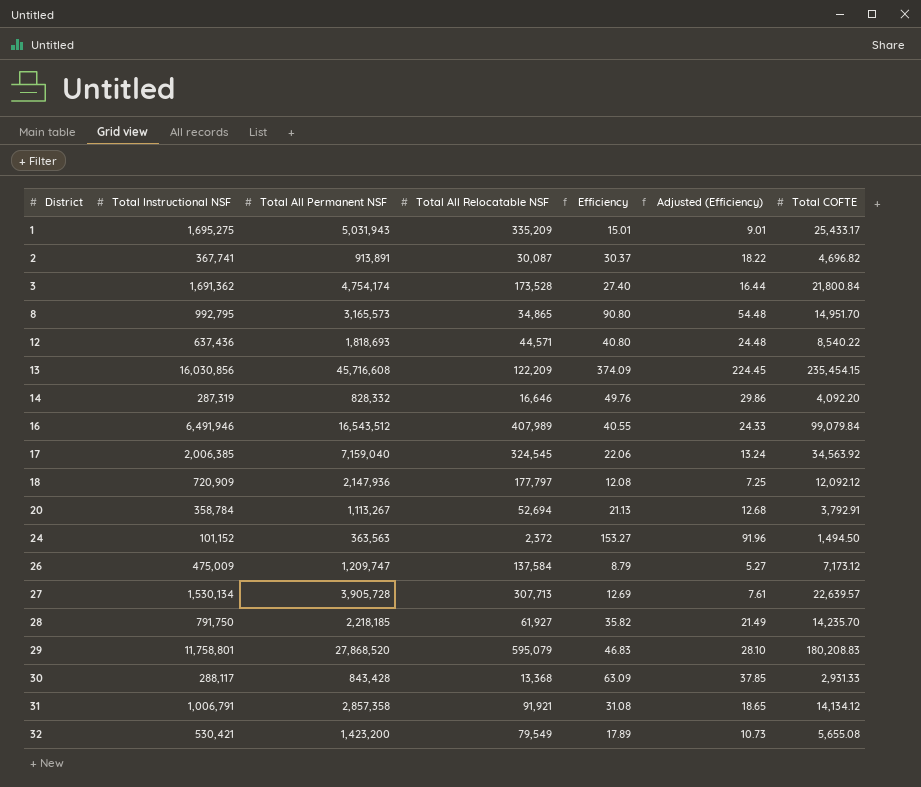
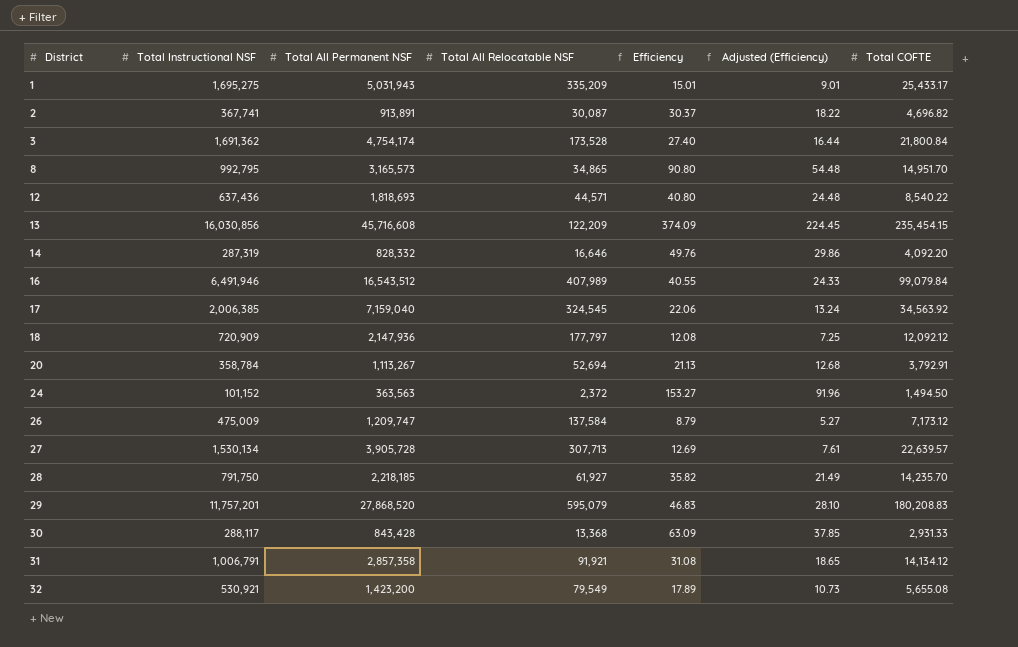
29 | Total Instructional NSF: 11,758,801 -> 11,757,201
32 | Total Instructional NSF: 530,421 -> 530,921

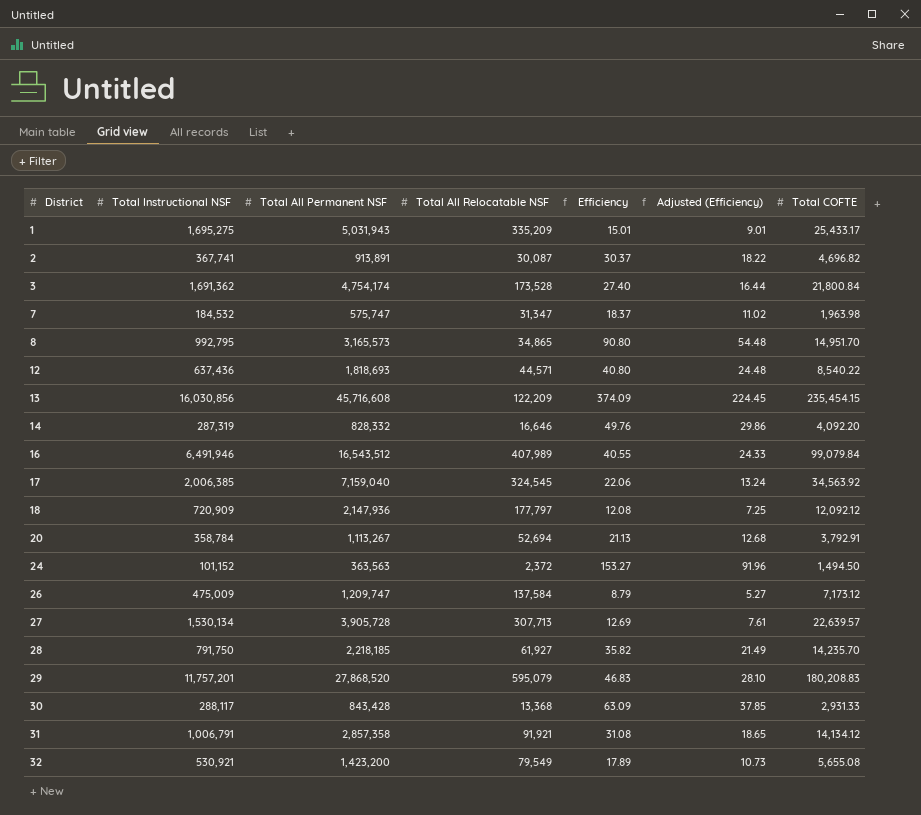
row 7: none -> 184,532 | 575,747 | 31,347 | 18.37 | 11.02 | 1,963.98

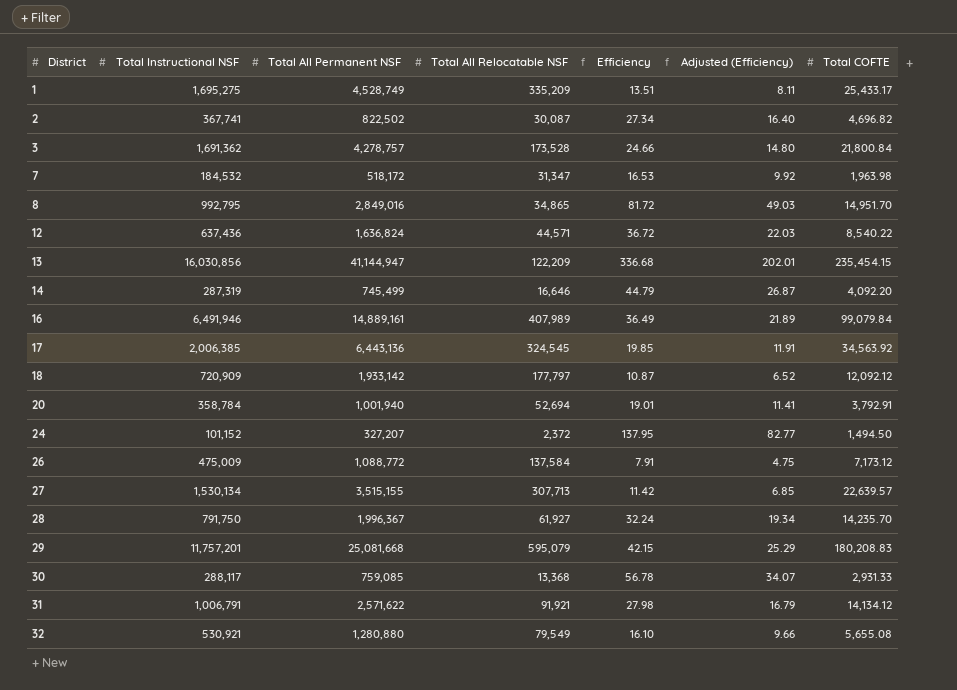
1 | Total All Permanent NSF: 5,031,943 -> 4,528,749
1 | Efficiency: 15.01 -> 13.51
1 | Adjusted (Efficiency): 9.01 -> 8.11
2 | Total All Permanent NSF: 913,891 -> 822,502
2 | Efficiency: 30.37 -> 27.34
2 | Adjusted (Efficiency): 18.22 -> 16.40
3 | Total All Permanent NSF: 4,754,174 -> 4,278,757
3 | Efficiency: 27.40 -> 24.66
3 | Adjusted (Efficiency): 16.44 -> 14.80
7 | Total All Permanent NSF: 575,747 -> 518,172
7 | Efficiency: 18.37 -> 16.53
7 | Adjusted (Efficiency): 11.02 -> 9.92
8 | Total All Permanent NSF: 3,165,573 -> 2,849,016
8 | Efficiency: 90.80 -> 81.72
8 | Adjusted (Efficiency): 54.48 -> 49.03
12 | Total All Permanent NSF: 1,818,693 -> 1,636,824
12 | Efficiency: 40.80 -> 36.72
12 | Adjusted (Efficiency): 24.48 -> 22.03
13 | Total All Permanent NSF: 45,716,608 -> 41,144,947
13 | Efficiency: 374.09 -> 336.68
13 | Adjusted (Efficiency): 224.45 -> 202.01
14 | Total All Permanent NSF: 828,332 -> 745,499
14 | Efficiency: 49.76 -> 44.79
14 | Adjusted (Efficiency): 29.86 -> 26.87
16 | Total All Permanent NSF: 16,543,512 -> 14,889,161
16 | Efficiency: 40.55 -> 36.49
16 | Adjusted (Efficiency): 24.33 -> 21.89
17 | Total All Permanent NSF: 7,159,040 -> 6,443,136
17 | Efficiency: 22.06 -> 19.85
17 | Adjusted (Efficiency): 13.24 -> 11.91
18 | Total All Permanent NSF: 2,147,936 -> 1,933,142
18 | Efficiency: 12.08 -> 10.87
18 | Adjusted (Efficiency): 7.25 -> 6.52
20 | Total All Permanent NSF: 1,113,267 -> 1,001,940
20 | Efficiency: 21.13 -> 19.01
20 | Adjusted (Efficiency): 12.68 -> 11.41
24 | Total All Permanent NSF: 363,563 -> 327,207
24 | Efficiency: 153.27 -> 137.95
24 | Adjusted (Efficiency): 91.96 -> 82.77
26 | Total All Permanent NSF: 1,209,747 -> 1,088,772
26 | Efficiency: 8.79 -> 7.91
26 | Adjusted (Efficiency): 5.27 -> 4.75
27 | Total All Permanent NSF: 3,905,728 -> 3,515,155
27 | Efficiency: 12.69 -> 11.42
27 | Adjusted (Efficiency): 7.61 -> 6.85
28 | Total All Permanent NSF: 2,218,185 -> 1,996,367
28 | Efficiency: 35.82 -> 32.24
28 | Adjusted (Efficiency): 21.49 -> 19.34
29 | Total All Permanent NSF: 27,868,520 -> 25,081,668
29 | Efficiency: 46.83 -> 42.15
29 | Adjusted (Efficiency): 28.10 -> 25.29
30 | Total All Permanent NSF: 843,428 -> 759,085
30 | Efficiency: 63.09 -> 56.78
30 | Adjusted (Efficiency): 37.85 -> 34.07
31 | Total All Permanent NSF: 2,857,358 -> 2,571,622
31 | Efficiency: 31.08 -> 27.98
31 | Adjusted (Efficiency): 18.65 -> 16.79
32 | Total All Permanent NSF: 1,423,200 -> 1,280,880
32 | Efficiency: 17.89 -> 16.10
32 | Adjusted (Efficiency): 10.73 -> 9.66

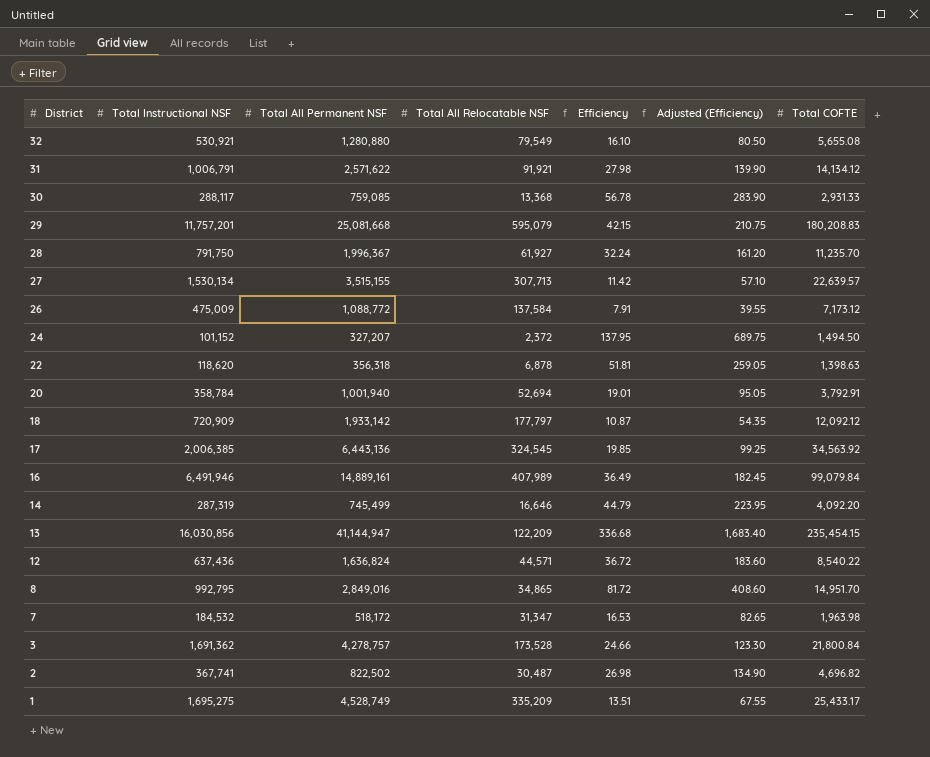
row order: District ascending -> District descending
column Adjusted (Efficiency) | formula: [Efficiency] * 0.6 -> [Efficiency] * 5
28 | Total COFTE: 14,235.70 -> 11,235.70
row 22: none -> 118,620 | 356,318 | 6,878 | 51.81 | 259.05 | 1,398.63
2 | Total All Relocatable NSF: 30,087 -> 30,487
2 | Efficiency: 27.34 -> 26.98

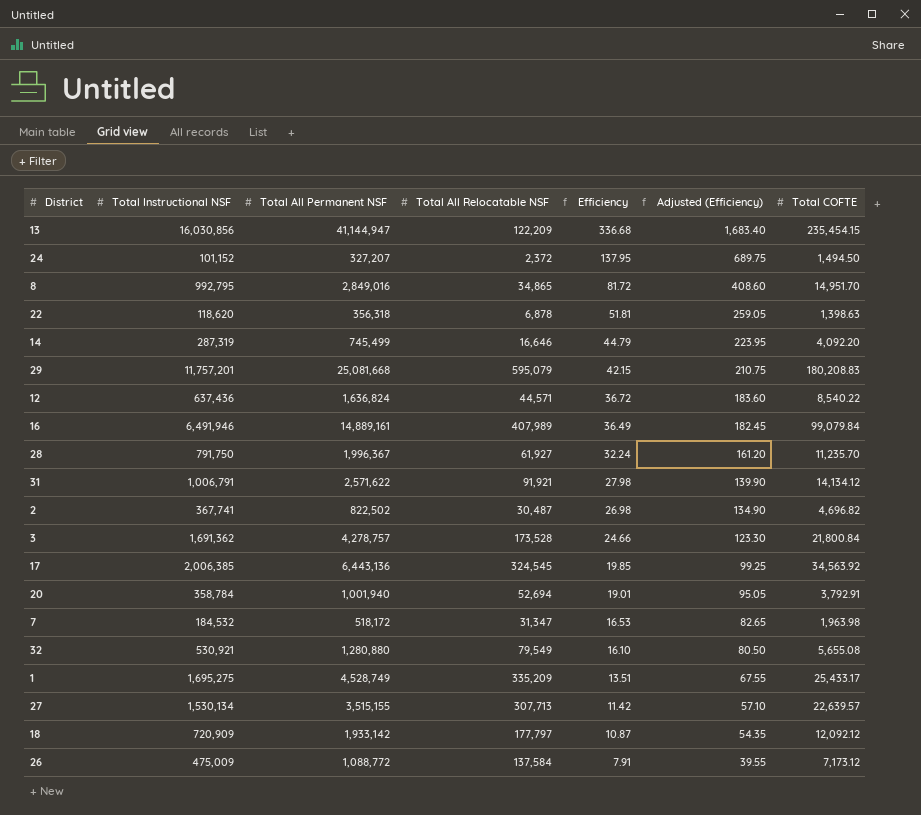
row order: District descending -> Efficiency descending
row 30: 288,117 | 759,085 | 13,368 | 56.78 | 283.90 | 2,931.33 -> none

